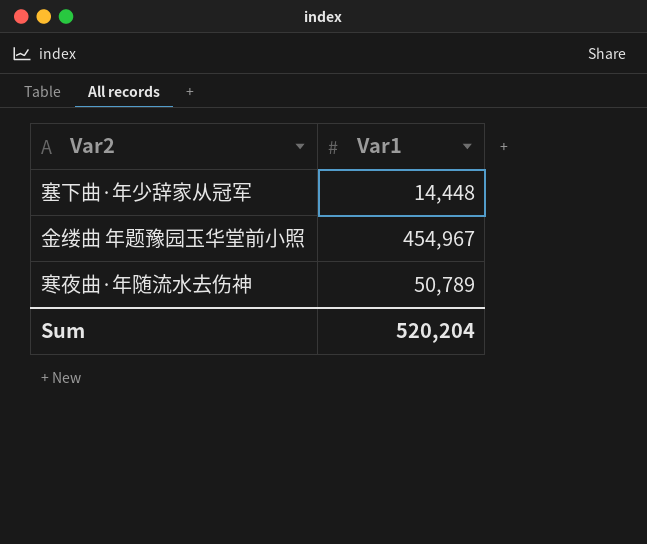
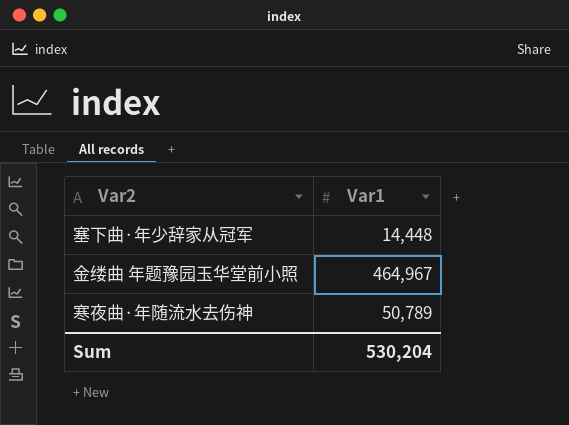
金缕曲 年题豫园玉华堂前小照 | Var1: 454,967 -> 464,967
Sum | Var1: 520,204 -> 530,204

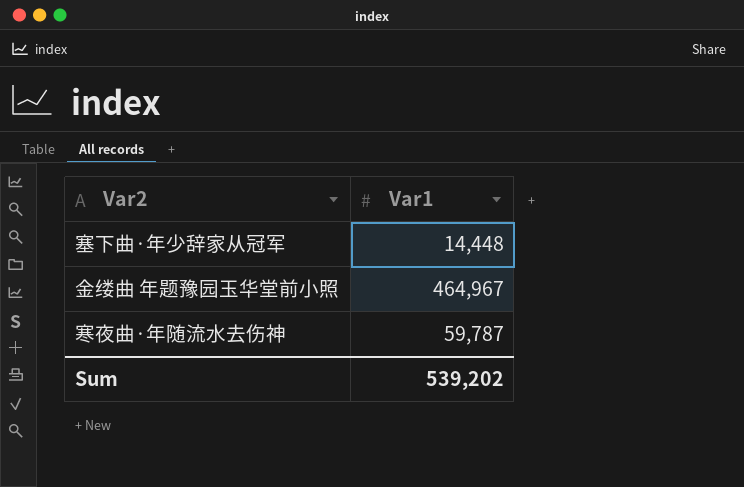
寒夜曲·年随流水去伤神 | Var1: 50,789 -> 59,787
Sum | Var1: 530,204 -> 539,202

